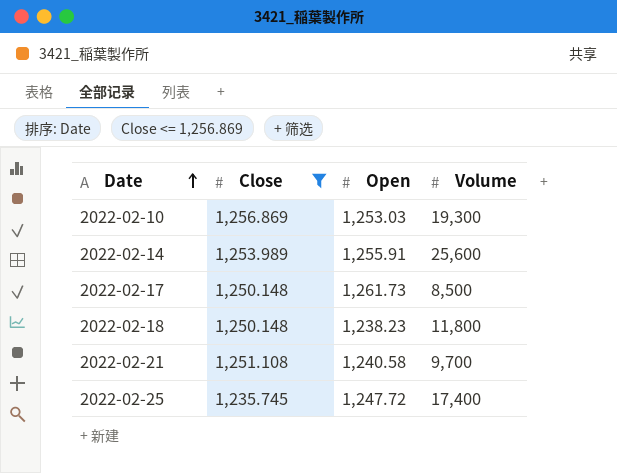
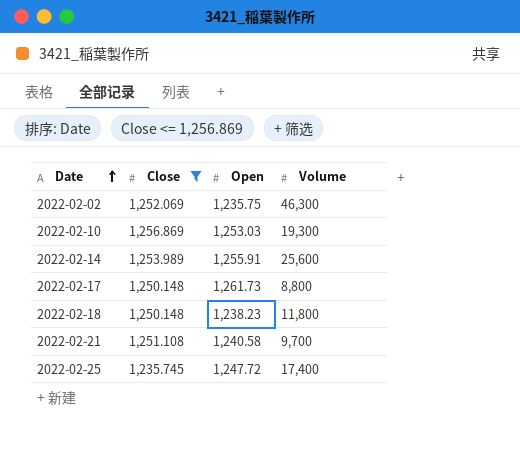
row 2022-02-02: none -> 1,252.069 | 1,235.75 | 46,300
2022-02-17 | Volume: 8,500 -> 8,800

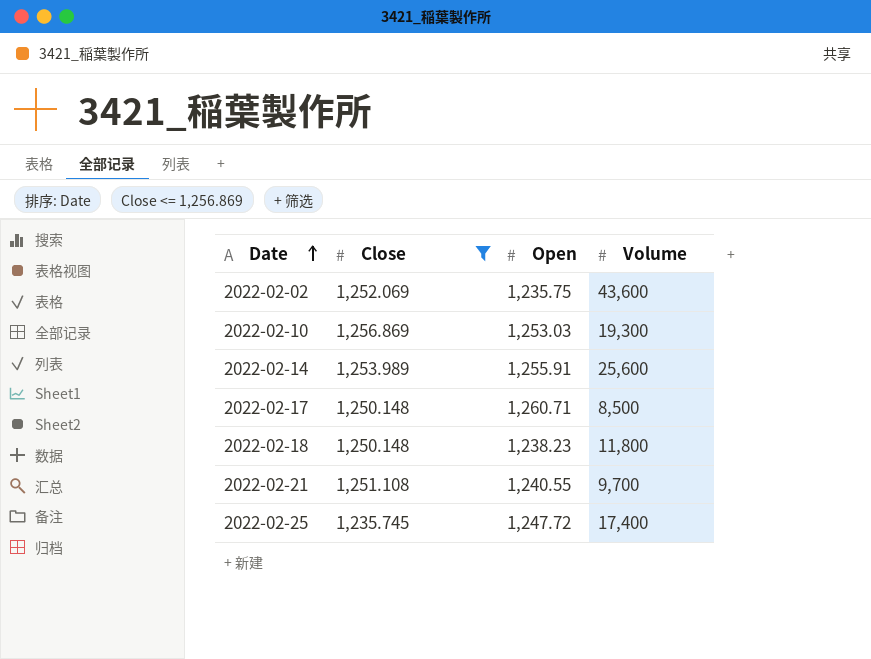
2022-02-02 | Volume: 46,300 -> 43,600
2022-02-17 | Open: 1,261.73 -> 1,260.71
2022-02-17 | Volume: 8,800 -> 8,500
2022-02-21 | Open: 1,240.58 -> 1,240.55

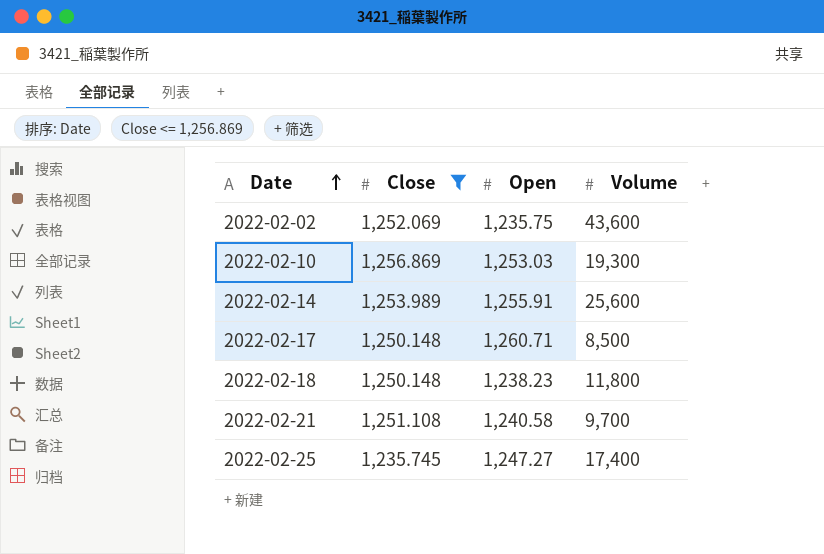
2022-02-21 | Open: 1,240.55 -> 1,240.58
2022-02-25 | Open: 1,247.72 -> 1,247.27

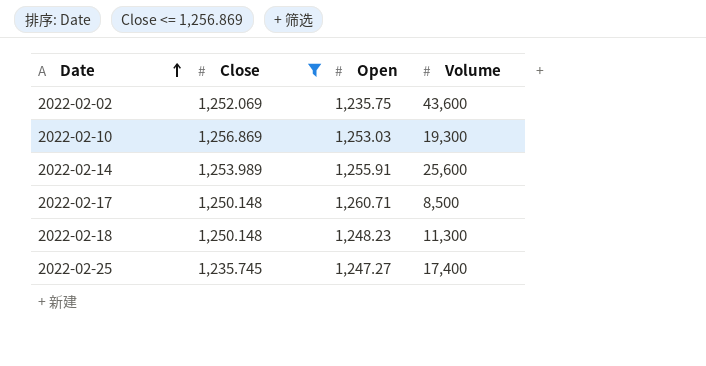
row 2022-02-21: 1,251.108 | 1,240.58 | 9,700 -> none
2022-02-18 | Open: 1,238.23 -> 1,248.23
2022-02-18 | Volume: 11,800 -> 11,300

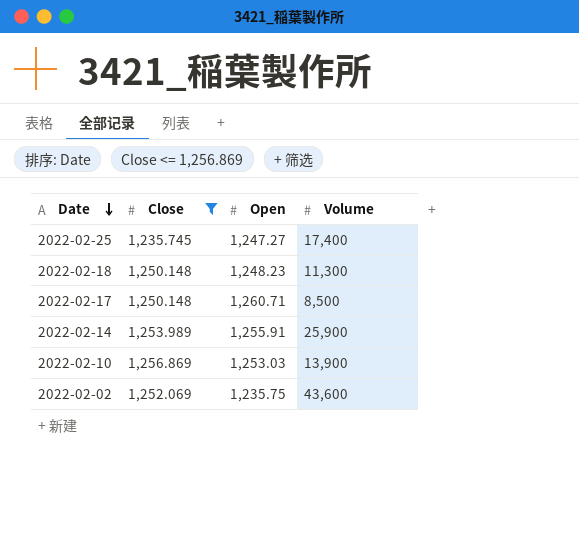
row order: Date ascending -> Date descending
2022-02-14 | Volume: 25,600 -> 25,900
2022-02-10 | Volume: 19,300 -> 13,900

